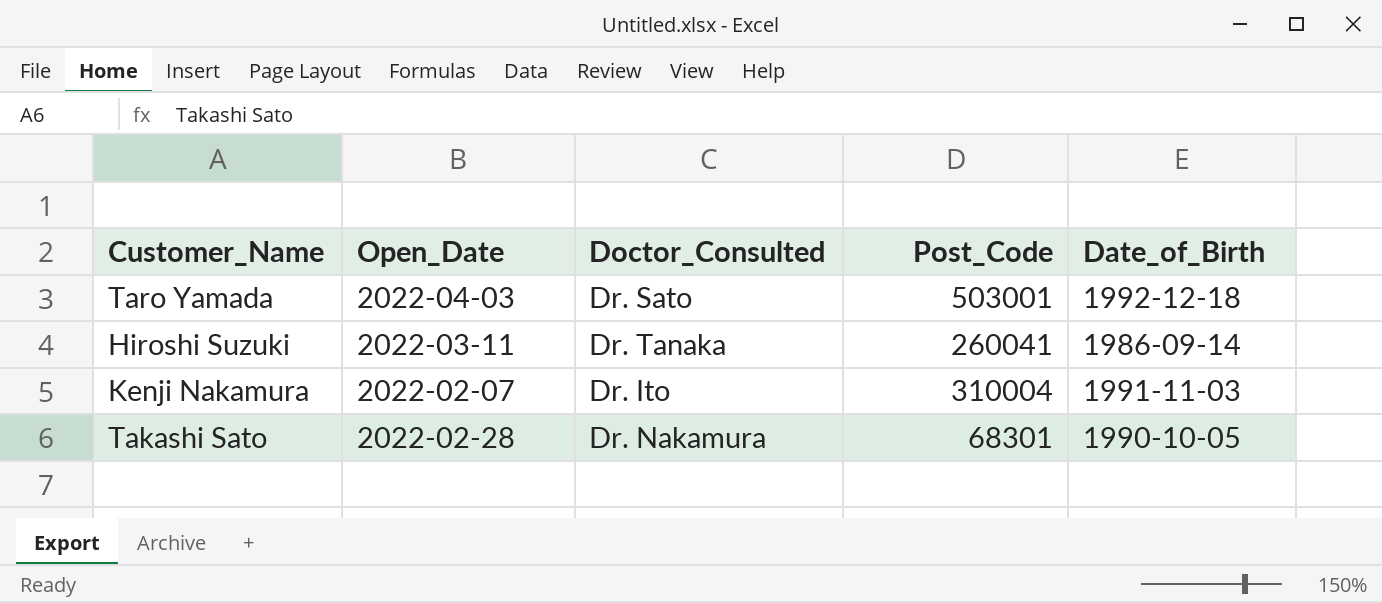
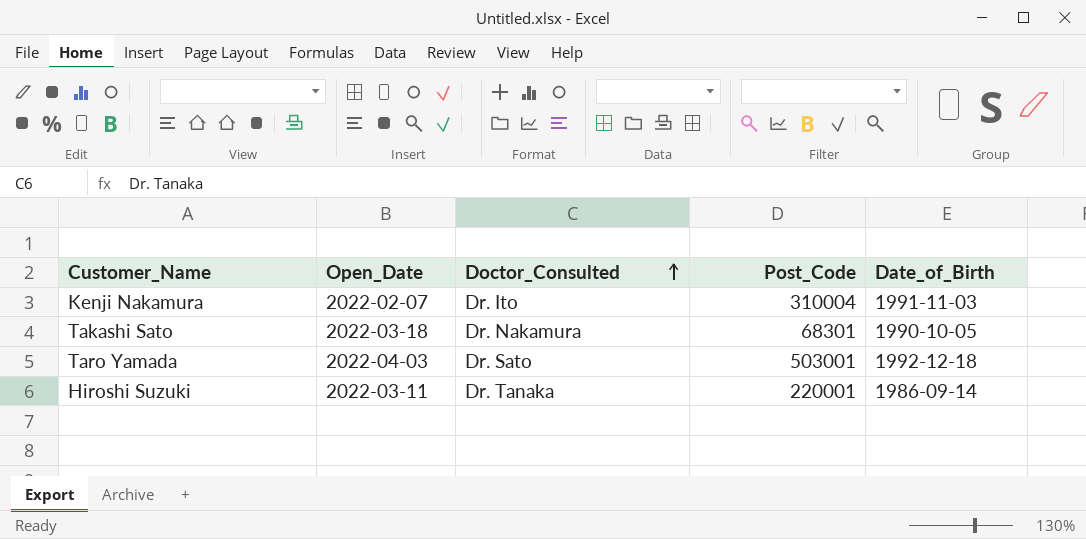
row order: none -> Doctor_Consulted ascending
Takashi Sato | Open_Date: 2022-02-28 -> 2022-03-18
Hiroshi Suzuki | Post_Code: 260041 -> 220001

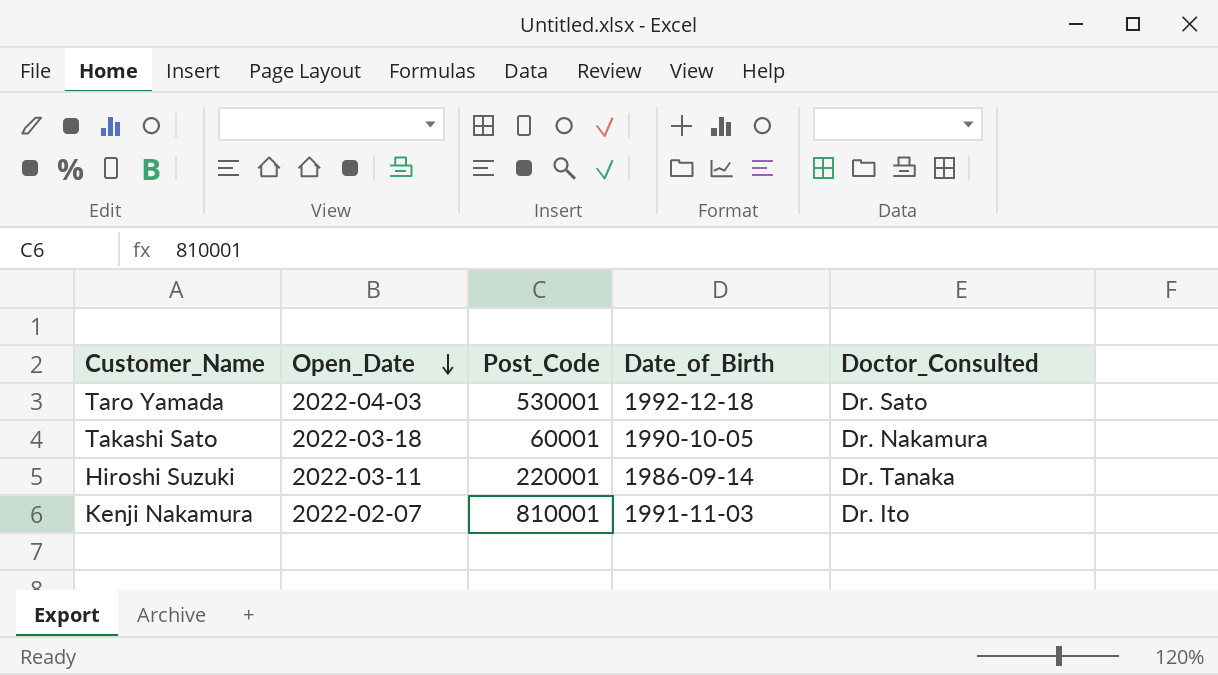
row order: Doctor_Consulted ascending -> Open_Date descending
column Doctor_Consulted | position: 3 -> 5
Taro Yamada | Post_Code: 503001 -> 530001
Takashi Sato | Post_Code: 68301 -> 60001
Kenji Nakamura | Post_Code: 310004 -> 810001

